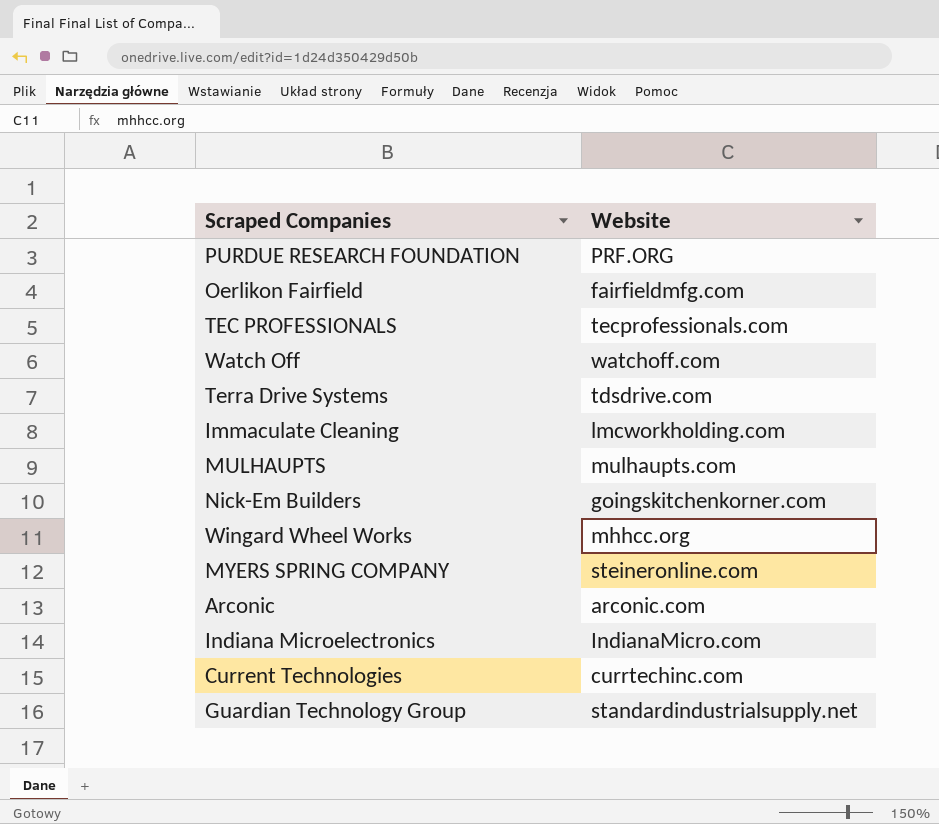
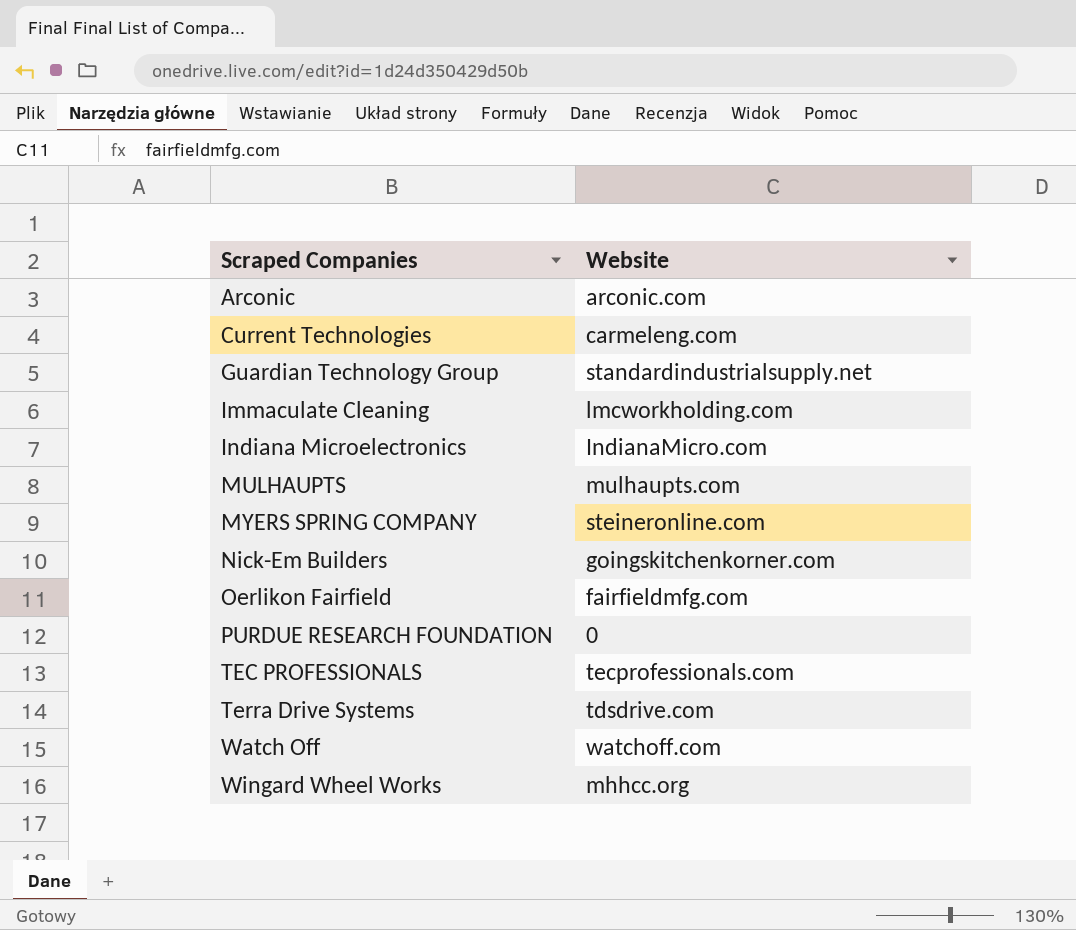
row order: none -> Scraped Companies ascending
Current Technologies | Website: currtechinc.com -> carmeleng.com
PURDUE RESEARCH FOUNDATION | Website: PRF.ORG -> 0

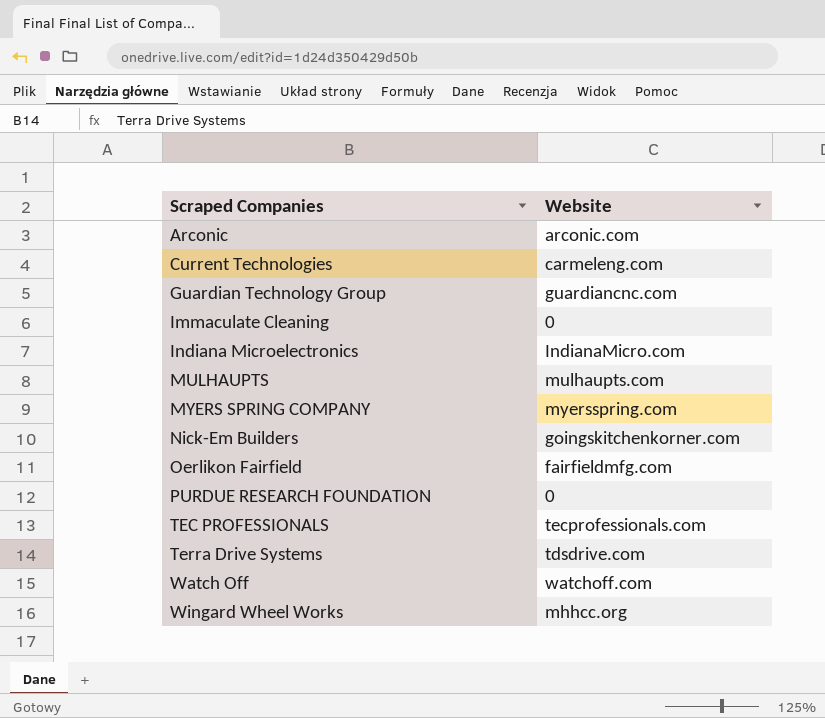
Guardian Technology Group | Website: standardindustrialsupply.net -> guardiancnc.com
Immaculate Cleaning | Website: lmcworkholding.com -> 0
MYERS SPRING COMPANY | Website: steineronline.com -> myersspring.com

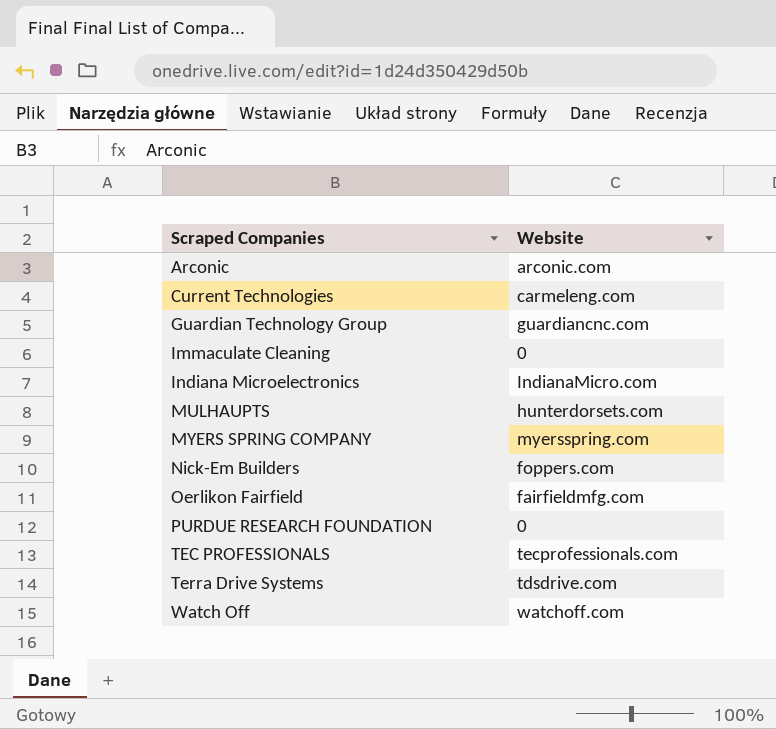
row Wingard Wheel Works: mhhcc.org -> none
MULHAUPTS | Website: mulhaupts.com -> hunterdorsets.com
Nick-Em Builders | Website: goingskitchenkorner.com -> foppers.com

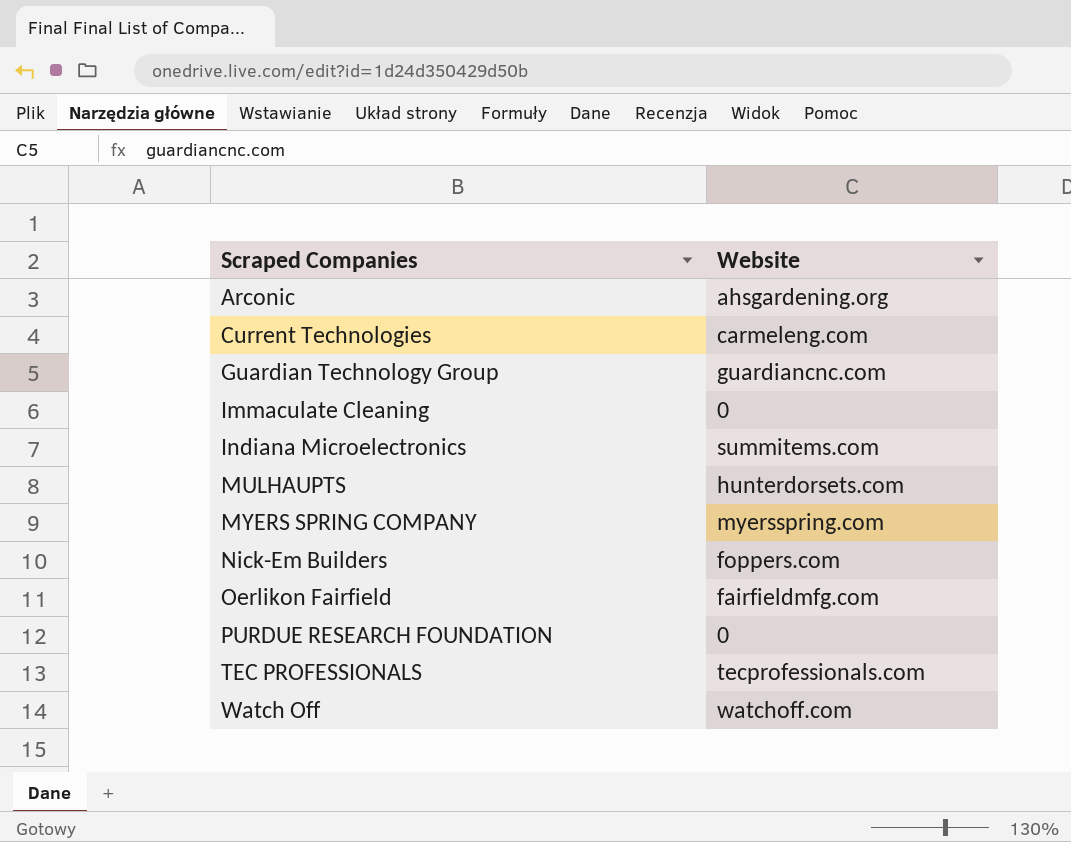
row Terra Drive Systems: tdsdrive.com -> none
Arconic | Website: arconic.com -> ahsgardening.org
Indiana Microelectronics | Website: IndianaMicro.com -> summitems.com

